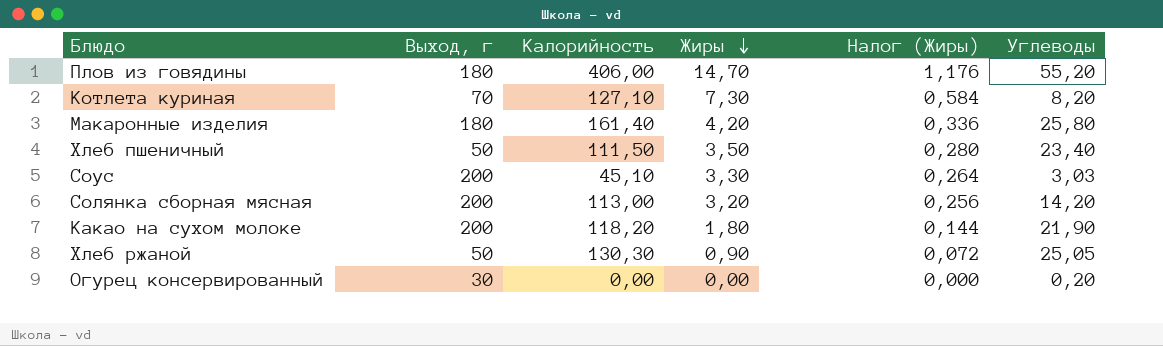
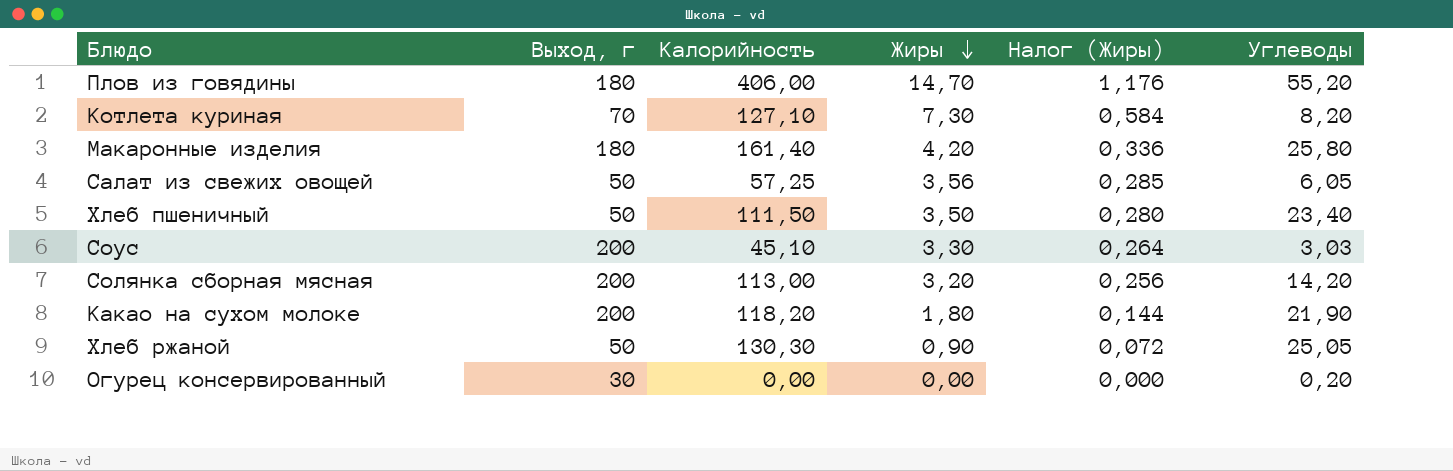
row Салат из свежих овощей: none -> 50 | 57,25 | 3,56 | 0,285 | 6,05

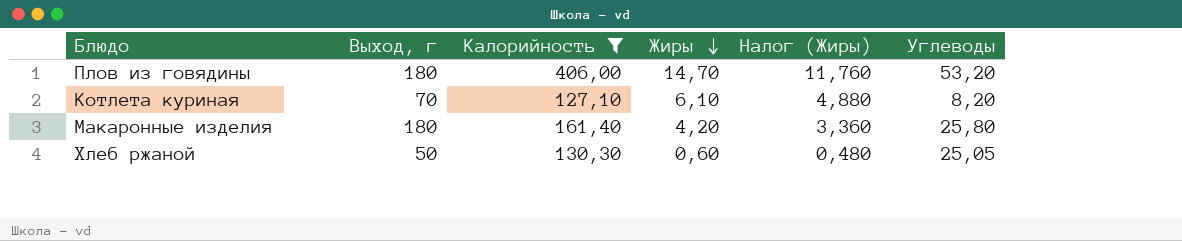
filter: none -> Калорийность >= 127,10
column Налог (Жиры) | formula: [Жиры] * 0,08 -> [Жиры] * 0,8
Плов из говядины | Углеводы: 55,20 -> 53,20
Котлета куриная | Жиры: 7,30 -> 6,10
Хлеб ржаной | Жиры: 0,90 -> 0,60

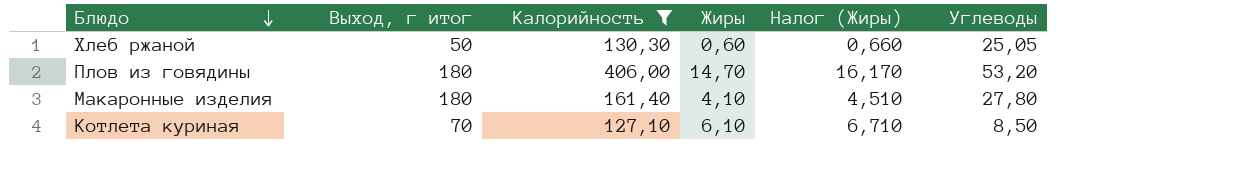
row order: Жиры descending -> Блюдо descending
column name: Выход, г -> Выход, г итог
column Налог (Жиры) | formula: [Жиры] * 0,8 -> [Жиры] * 1,1
Макаронные изделия | Жиры: 4,20 -> 4,10
Макаронные изделия | Углеводы: 25,80 -> 27,80
Котлета куриная | Углеводы: 8,20 -> 8,50

